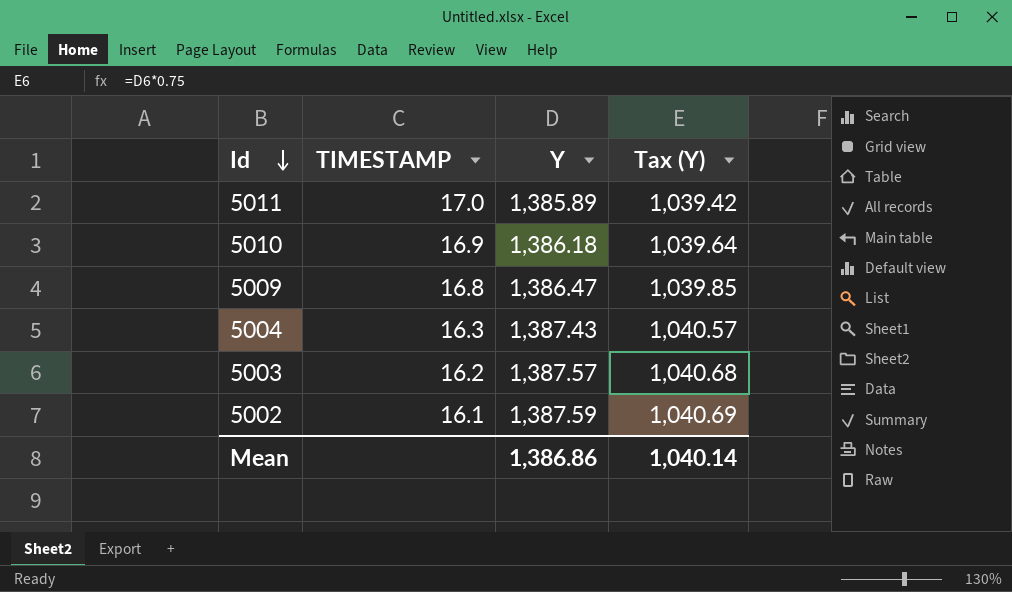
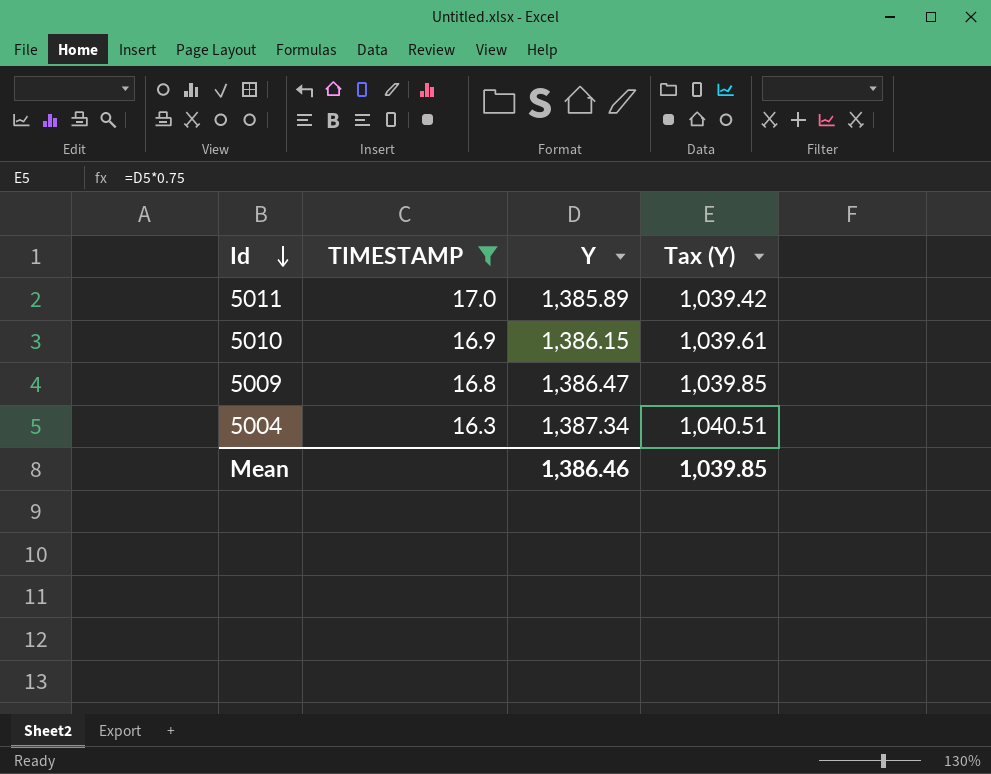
filter: none -> TIMESTAMP >= 16.3
5010 | Y: 1,386.18 -> 1,386.15
5010 | Tax (Y): 1,039.64 -> 1,039.61
5004 | Y: 1,387.43 -> 1,387.34
5004 | Tax (Y): 1,040.57 -> 1,040.51
Mean | Y: 1,386.86 -> 1,386.46
Mean | Tax (Y): 1,040.14 -> 1,039.85

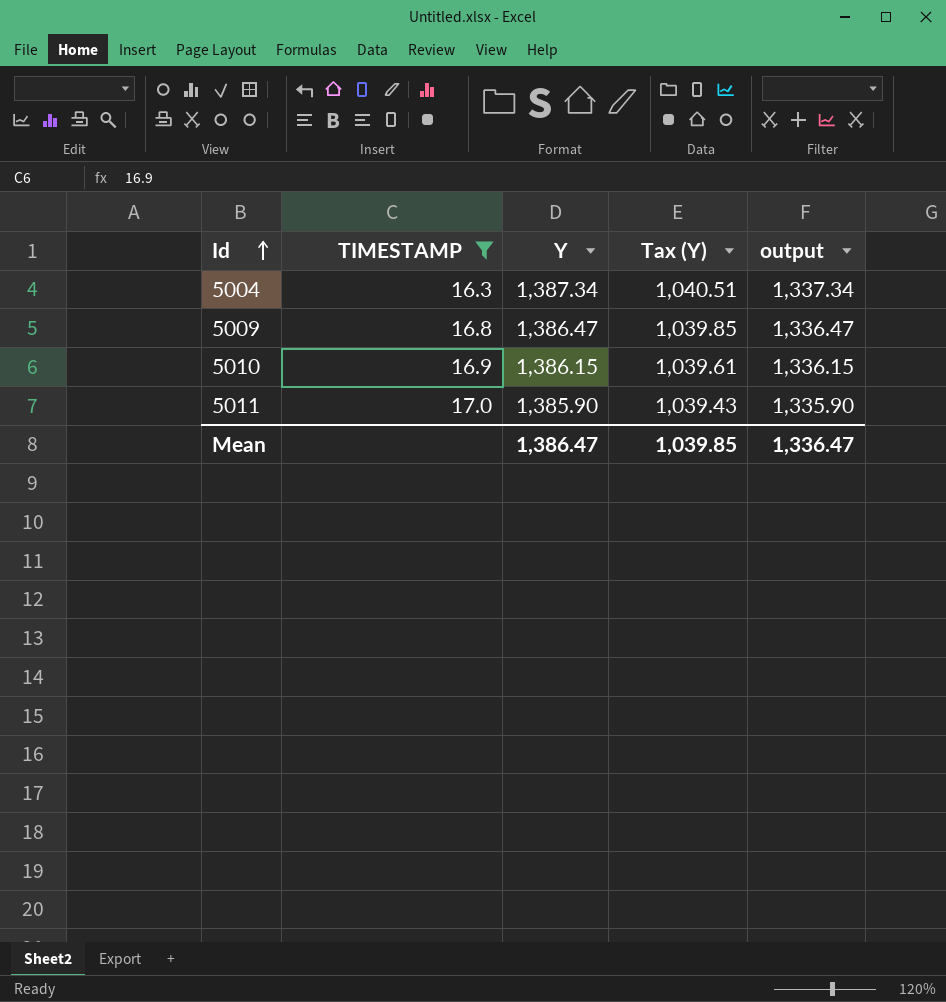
row order: Id descending -> Id ascending
column output | formula: none -> [Y] - 50
5011 | Y: 1,385.89 -> 1,385.90
5011 | Tax (Y): 1,039.42 -> 1,039.43
Mean | Y: 1,386.46 -> 1,386.47

